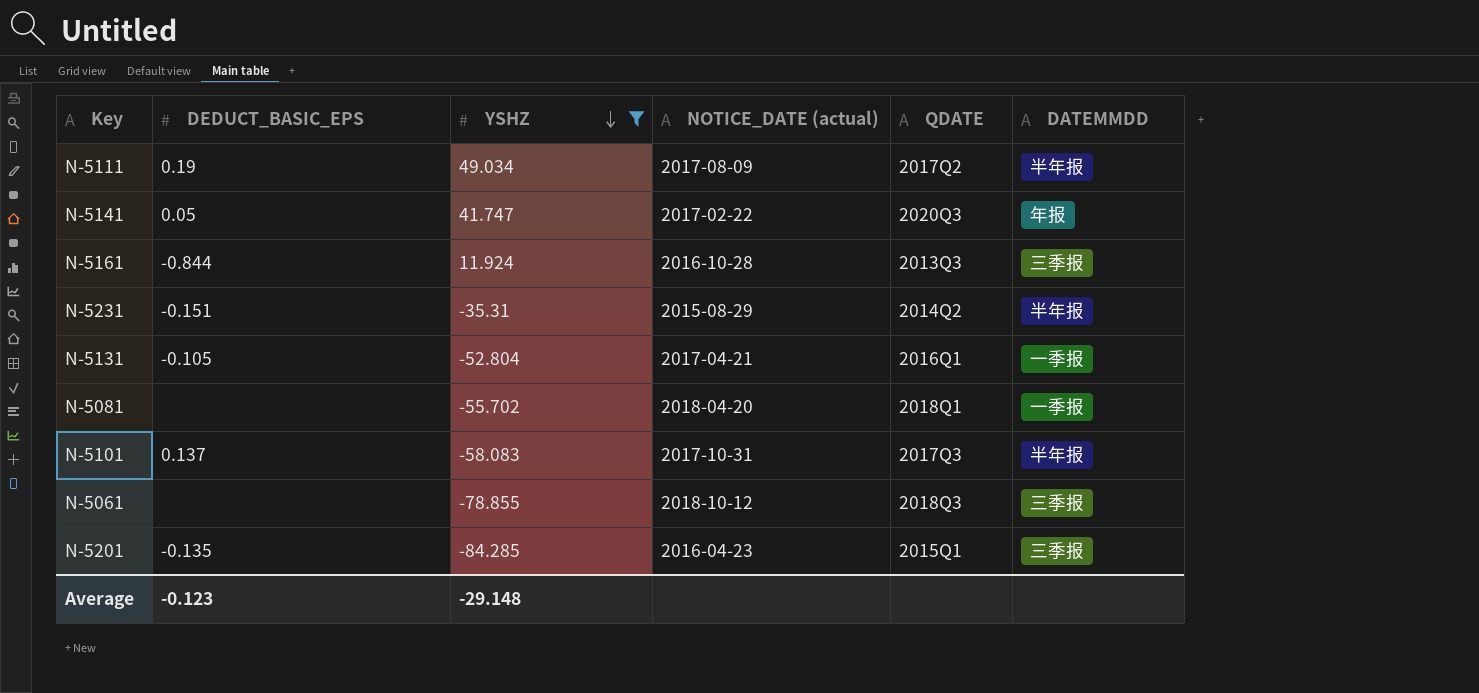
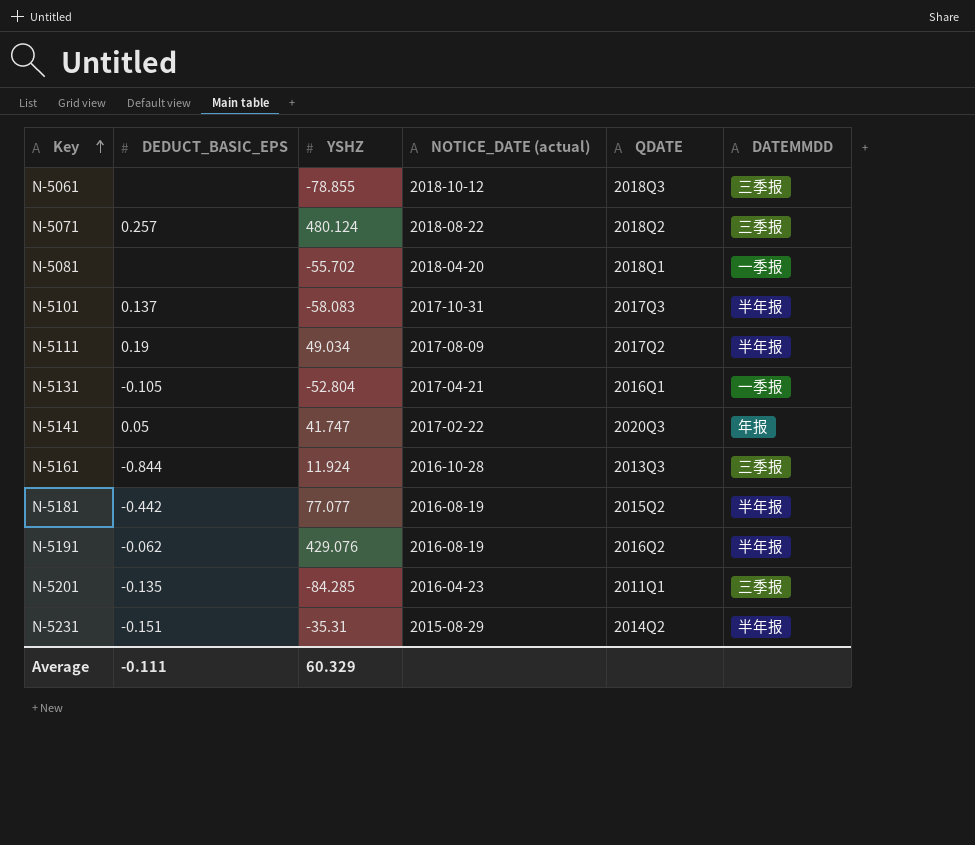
filter: YSHZ <= 49.034 -> none
row order: YSHZ descending -> Key ascending
N-5201 | QDATE: 2015Q1 -> 2011Q1
Average | DEDUCT_BASIC_EPS: -0.123 -> -0.111
Average | YSHZ: -29.148 -> 60.329

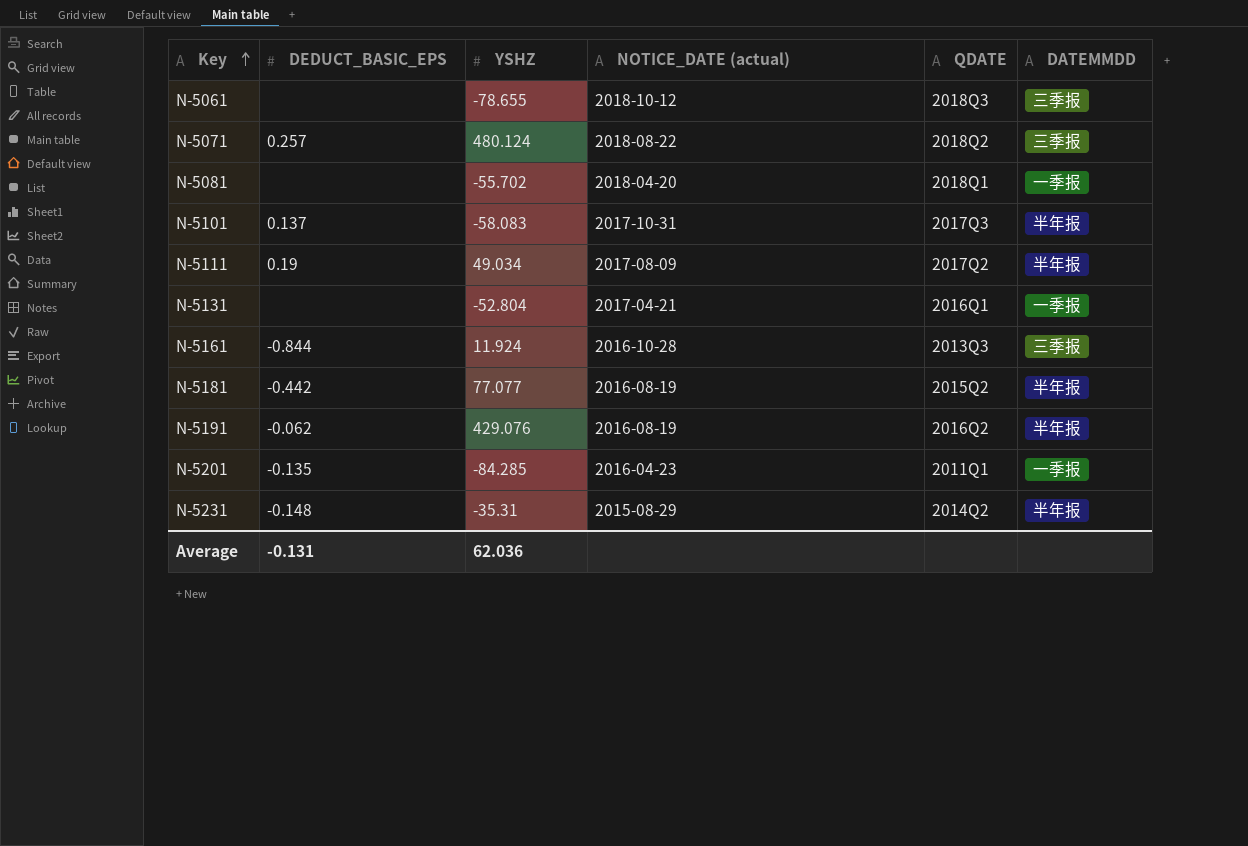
row N-5141: 0.05 | 41.747 | 2017-02-22 | 2020Q3 | 年报 -> none
N-5061 | YSHZ: -78.855 -> -78.655
N-5131 | DEDUCT_BASIC_EPS: -0.105 -> none
N-5201 | DATEMMDD: 三季报 -> 一季报
N-5231 | DEDUCT_BASIC_EPS: -0.151 -> -0.148
Average | DEDUCT_BASIC_EPS: -0.111 -> -0.131
Average | YSHZ: 60.329 -> 62.036

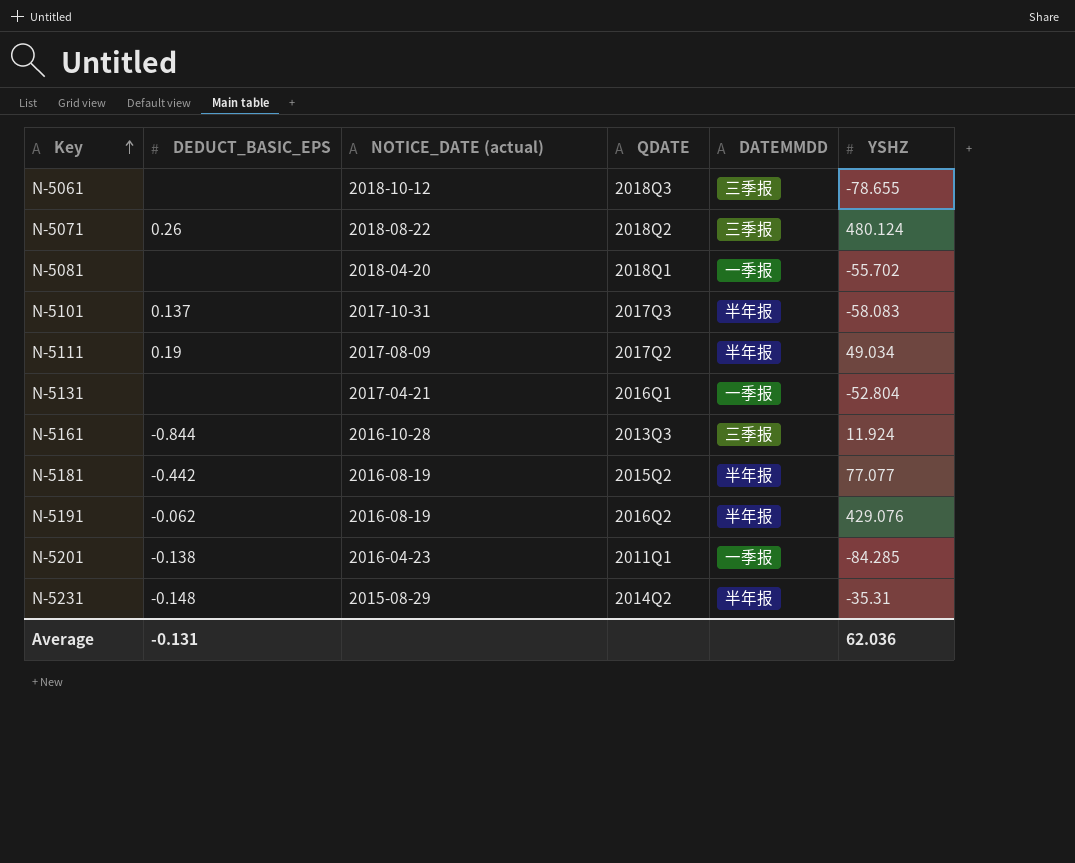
column YSHZ | position: 3 -> 6
N-5071 | DEDUCT_BASIC_EPS: 0.257 -> 0.26
N-5201 | DEDUCT_BASIC_EPS: -0.135 -> -0.138

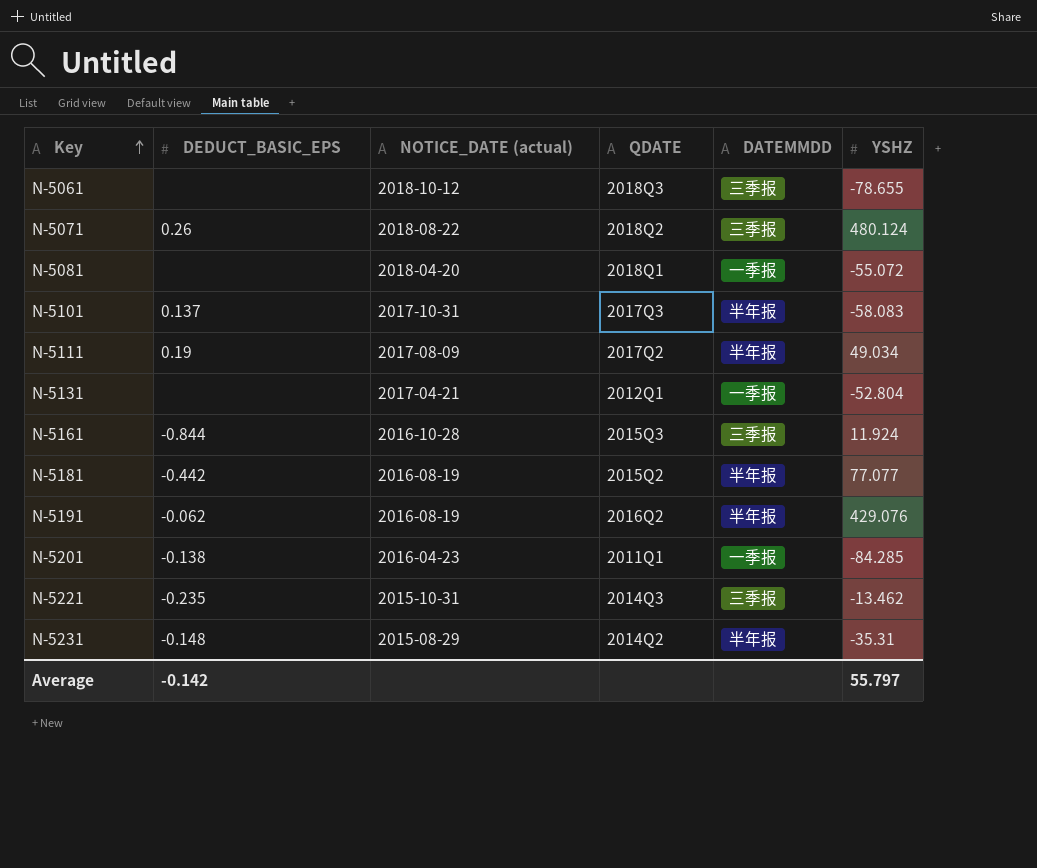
N-5081 | YSHZ: -55.702 -> -55.072
N-5131 | QDATE: 2016Q1 -> 2012Q1
N-5161 | QDATE: 2013Q3 -> 2015Q3
row N-5221: none -> -0.235 | 2015-10-31 | 2014Q3 | 三季报 | -13.462
Average | DEDUCT_BASIC_EPS: -0.131 -> -0.142
Average | YSHZ: 62.036 -> 55.797

